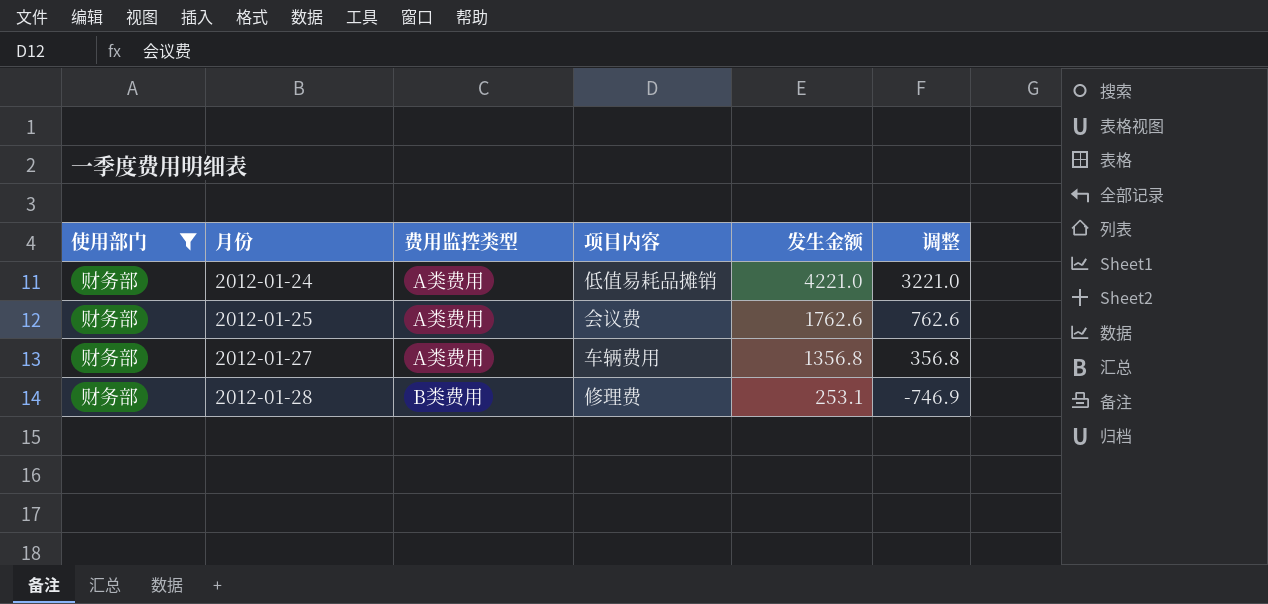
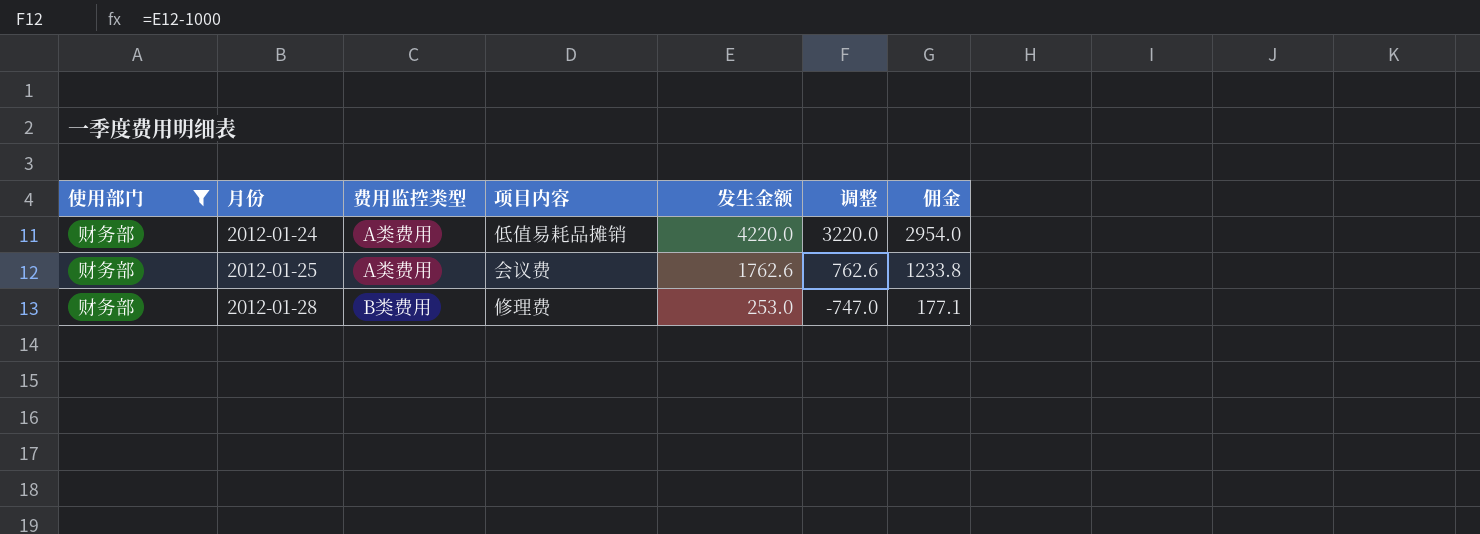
column 佣金 | formula: none -> [发生金额] * 0.7
row 2012-01-27: 财务部 | A类费用 | 车辆费用 | 1356.8 | 356.8 -> none
2012-01-24 | 发生金额: 4221.0 -> 4220.0
2012-01-24 | 调整: 3221.0 -> 3220.0
2012-01-28 | 发生金额: 253.1 -> 253.0
2012-01-28 | 调整: -746.9 -> -747.0

